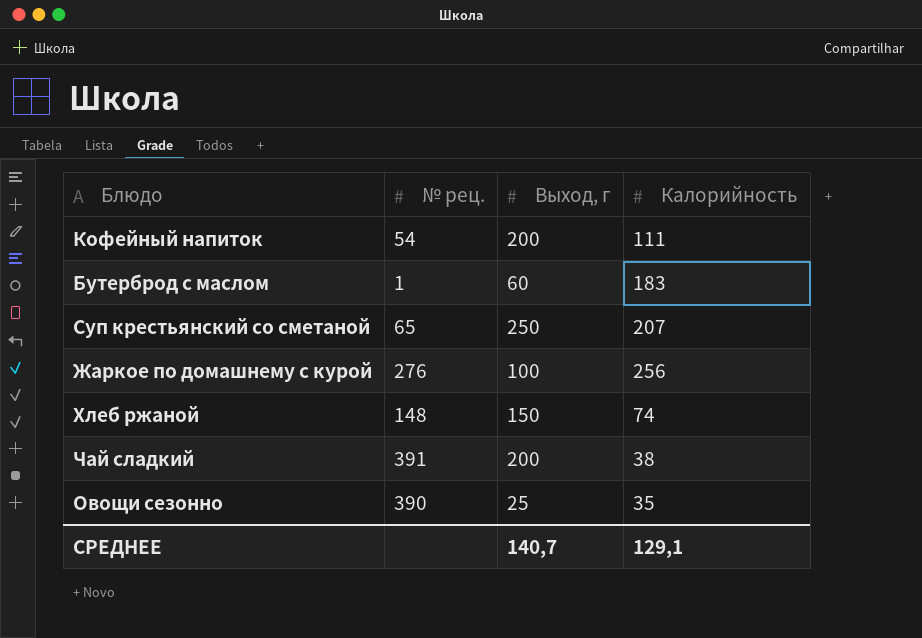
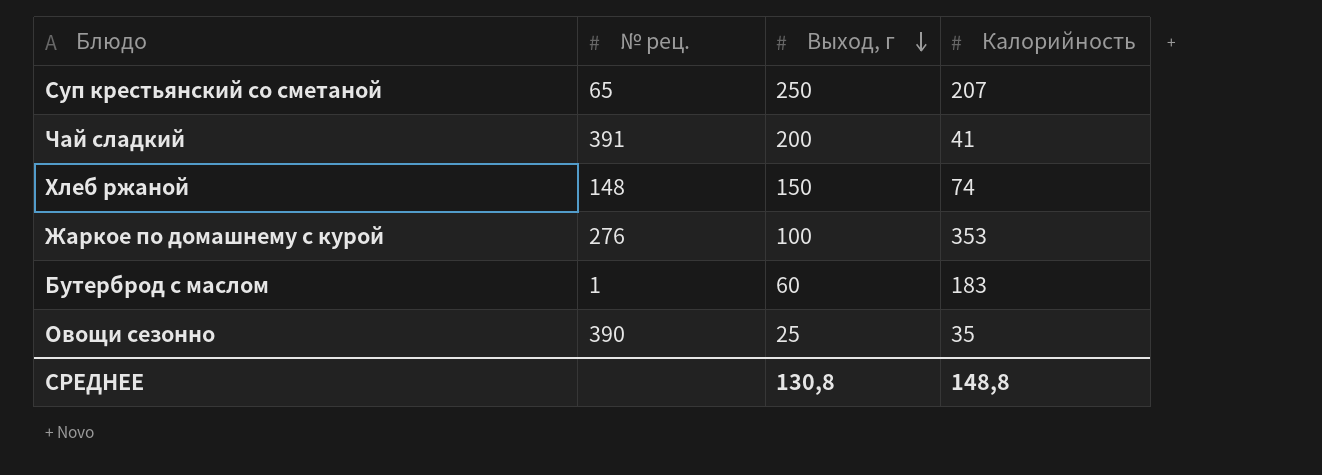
row order: none -> Выход, г descending
row Кофейный напиток: 54 | 200 | 111 -> none
Чай сладкий | Калорийность: 38 -> 41
Жаркое по домашнему с курой | Калорийность: 256 -> 353
СРЕДНЕЕ | Выход, г: 140,7 -> 130,8
СРЕДНЕЕ | Калорийность: 129,1 -> 148,8

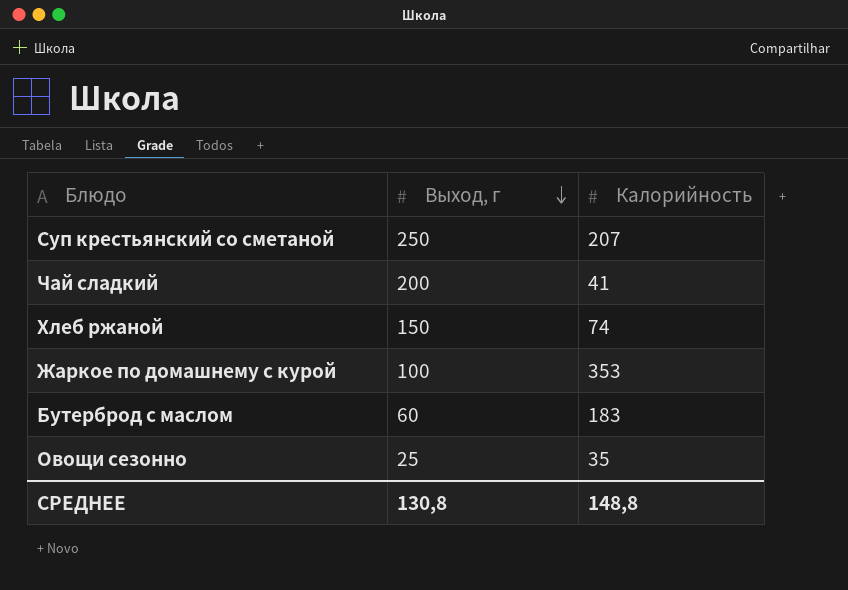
column № рец. | position: 2 -> none

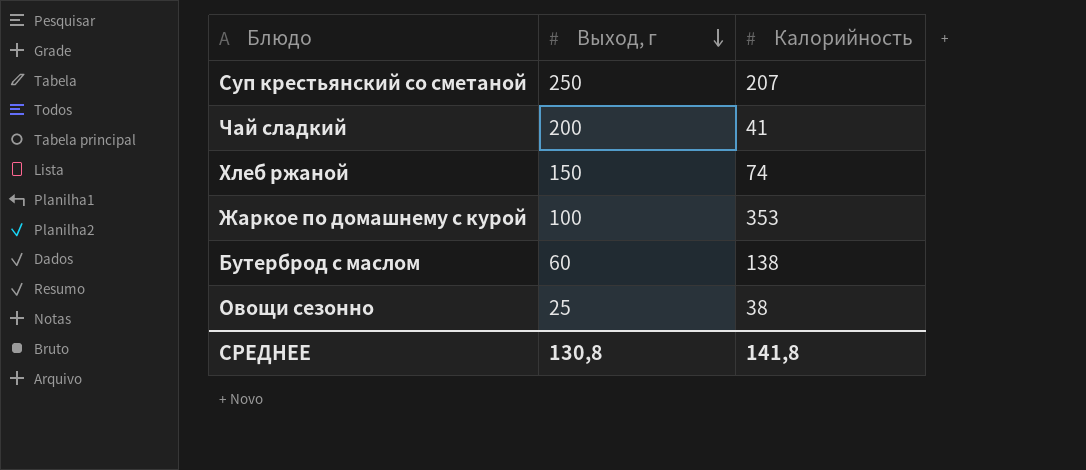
Бутерброд с маслом | Калорийность: 183 -> 138
Овощи сезонно | Калорийность: 35 -> 38
СРЕДНЕЕ | Калорийность: 148,8 -> 141,8

